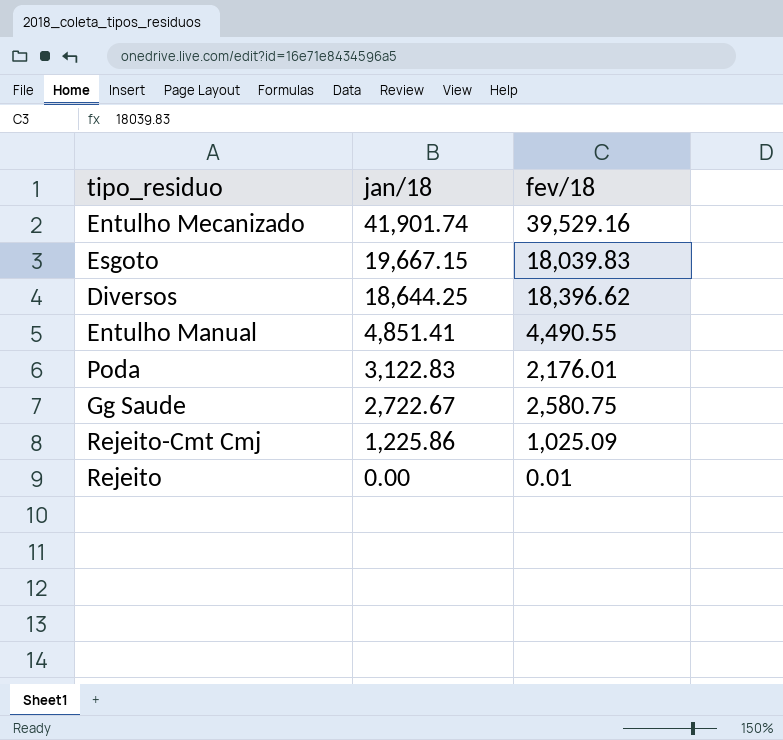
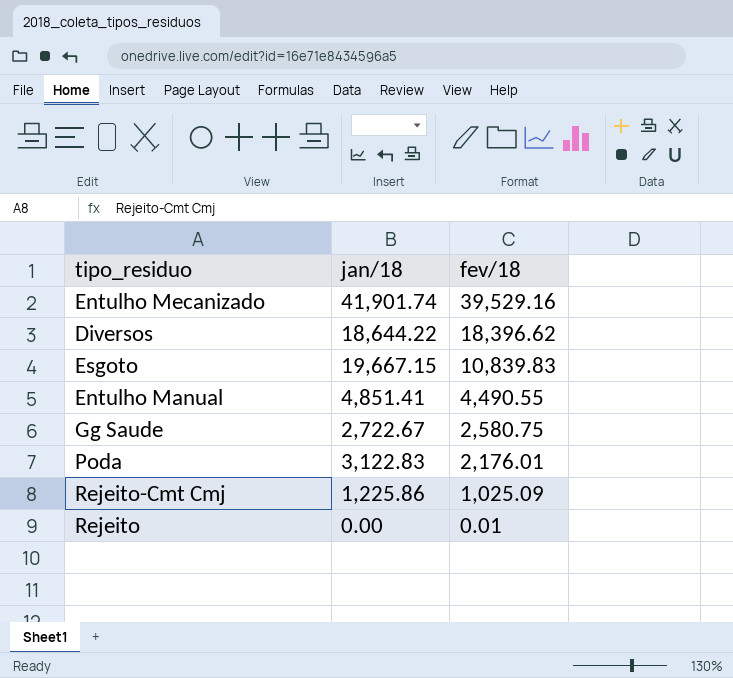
row order: jan/18 descending -> fev/18 descending
Diversos | jan/18: 18,644.25 -> 18,644.22
Esgoto | fev/18: 18,039.83 -> 10,839.83

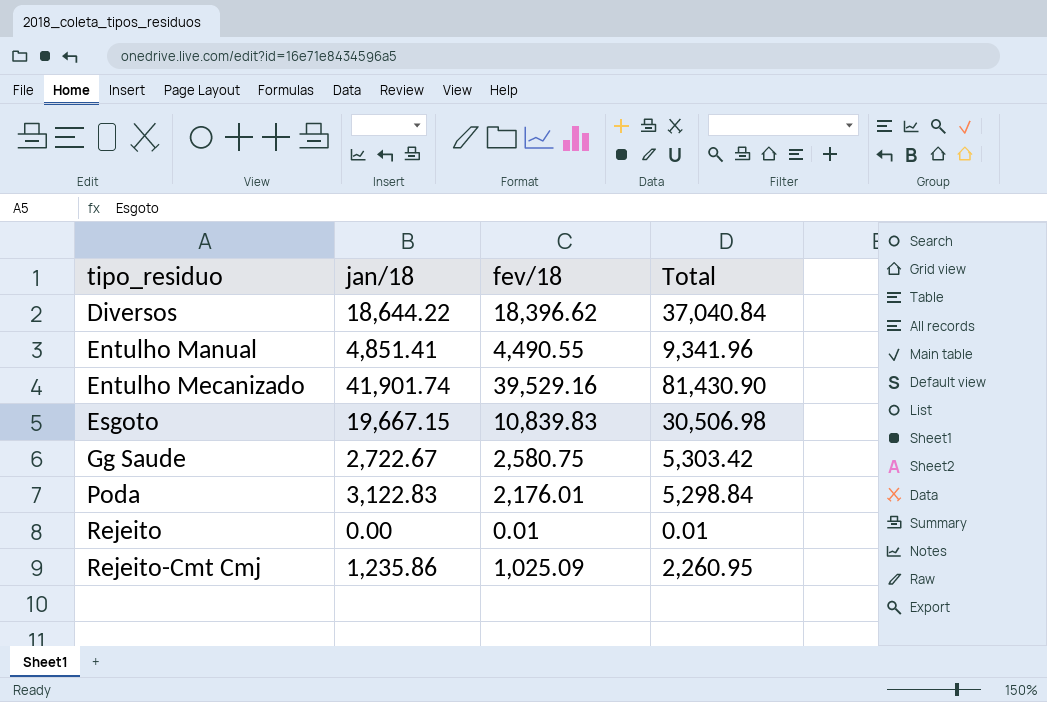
row order: fev/18 descending -> tipo_residuo ascending
column Total | formula: none -> [jan/18] + [fev/18]
Rejeito-Cmt Cmj | jan/18: 1,225.86 -> 1,235.86

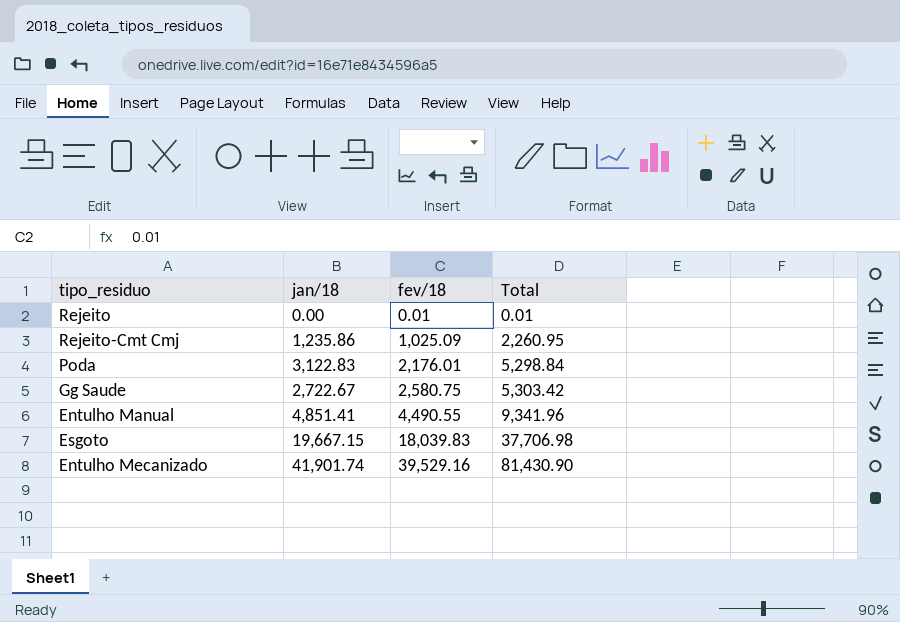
row order: tipo_residuo ascending -> fev/18 ascending
row Diversos: 18,644.22 | 18,396.62 | 37,040.84 -> none
Esgoto | fev/18: 10,839.83 -> 18,039.83
Esgoto | Total: 30,506.98 -> 37,706.98

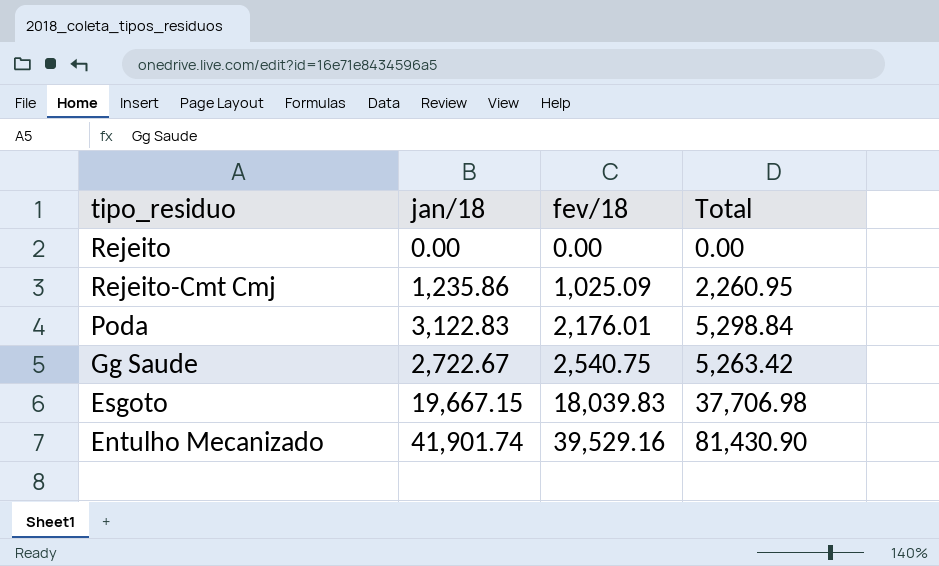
row Entulho Manual: 4,851.41 | 4,490.55 | 9,341.96 -> none
Rejeito | fev/18: 0.01 -> 0.00
Rejeito | Total: 0.01 -> 0.00
Gg Saude | fev/18: 2,580.75 -> 2,540.75
Gg Saude | Total: 5,303.42 -> 5,263.42

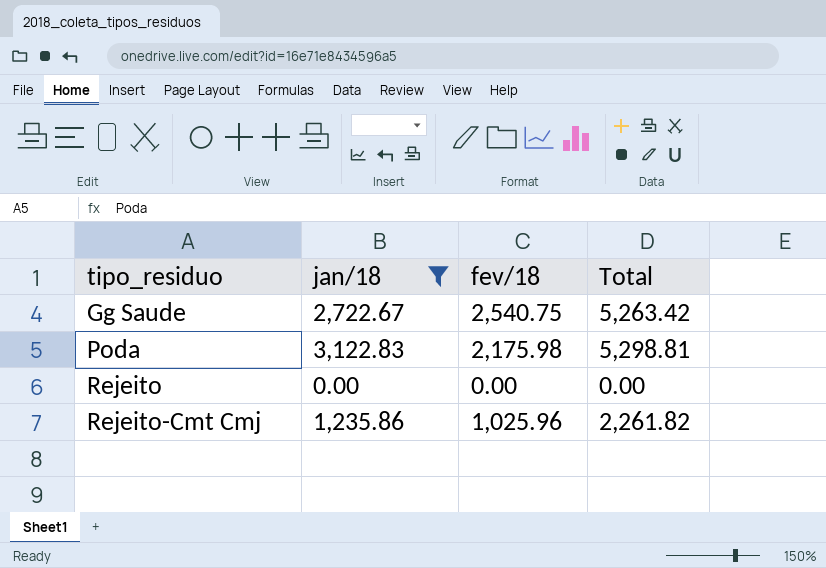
filter: none -> jan/18 <= 3,122.83
row order: fev/18 ascending -> tipo_residuo ascending
Poda | fev/18: 2,176.01 -> 2,175.98
Poda | Total: 5,298.84 -> 5,298.81
Rejeito-Cmt Cmj | fev/18: 1,025.09 -> 1,025.96
Rejeito-Cmt Cmj | Total: 2,260.95 -> 2,261.82

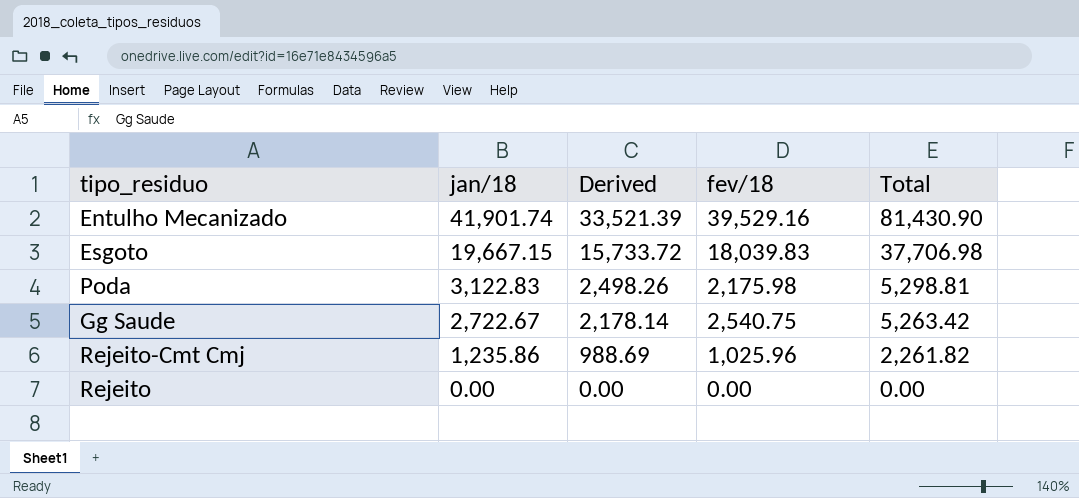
filter: jan/18 <= 3,122.83 -> none
row order: tipo_residuo ascending -> jan/18 descending
column Derived | formula: none -> [jan/18] * 0.8

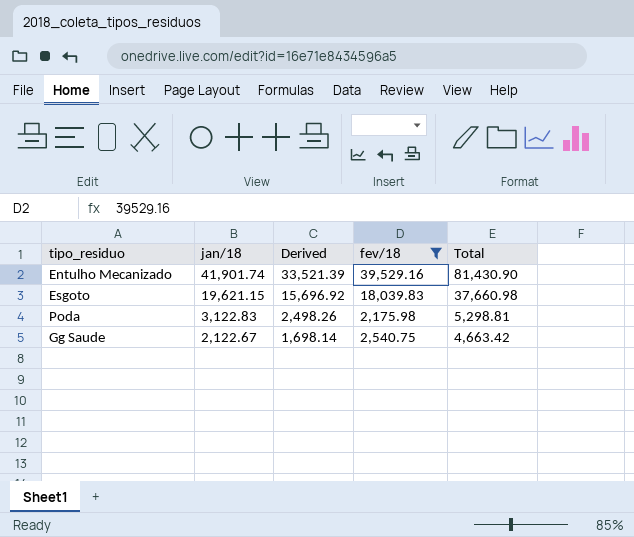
filter: none -> fev/18 >= 2,175.98
Esgoto | jan/18: 19,667.15 -> 19,621.15
Esgoto | Derived: 15,733.72 -> 15,696.92
Esgoto | Total: 37,706.98 -> 37,660.98
Gg Saude | jan/18: 2,722.67 -> 2,122.67
Gg Saude | Derived: 2,178.14 -> 1,698.14
Gg Saude | Total: 5,263.42 -> 4,663.42

